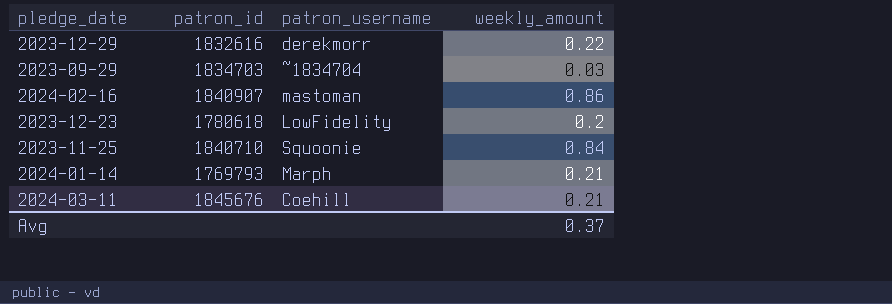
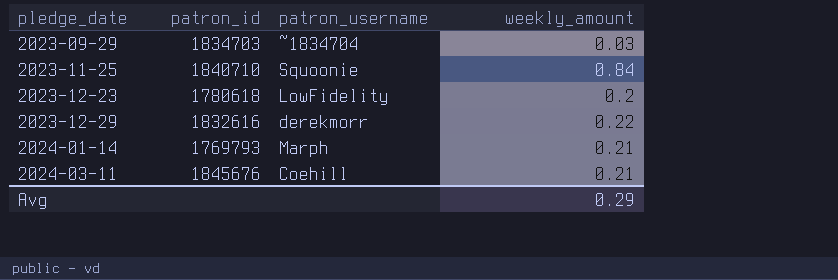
row order: none -> pledge_date ascending
row 2024-02-16: 1840907 | mastoman | 0.86 -> none
Avg | weekly_amount: 0.37 -> 0.29

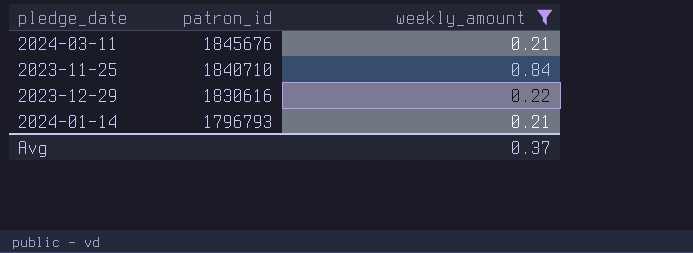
filter: none -> weekly_amount >= 0.21
row order: pledge_date ascending -> patron_id descending
column patron_username | position: 3 -> none
2023-12-29 | patron_id: 1832616 -> 1830616
2024-01-14 | patron_id: 1769793 -> 1796793
Avg | weekly_amount: 0.29 -> 0.37

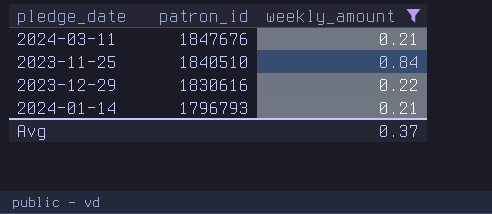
2024-03-11 | patron_id: 1845676 -> 1847676
2023-11-25 | patron_id: 1840710 -> 1840510

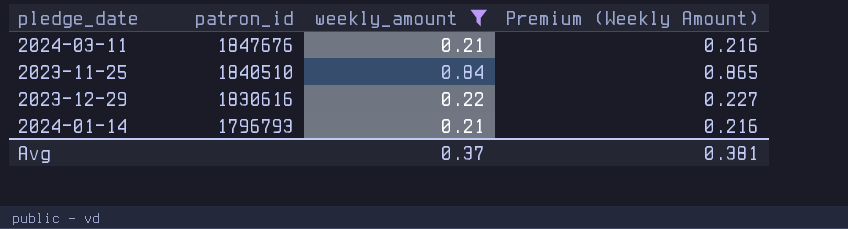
column Premium (Weekly Amount) | formula: none -> [weekly_amount] * 1.03

